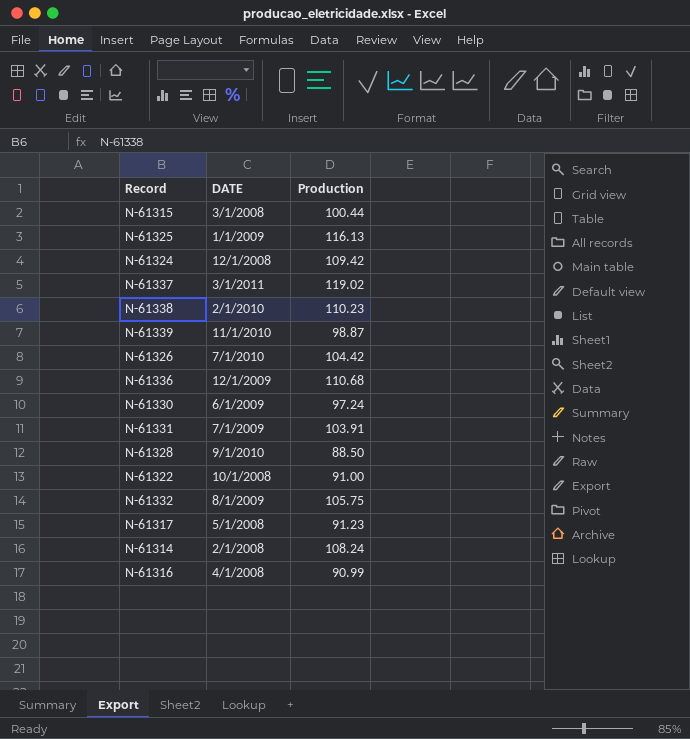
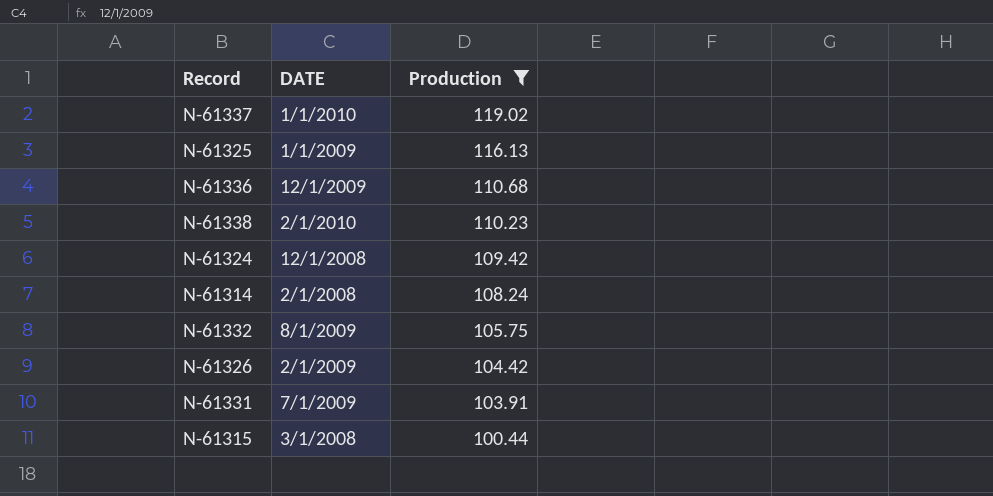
filter: none -> Production >= 100.44
row order: none -> Production descending
N-61337 | DATE: 3/1/2011 -> 1/1/2010
N-61326 | DATE: 7/1/2010 -> 2/1/2009

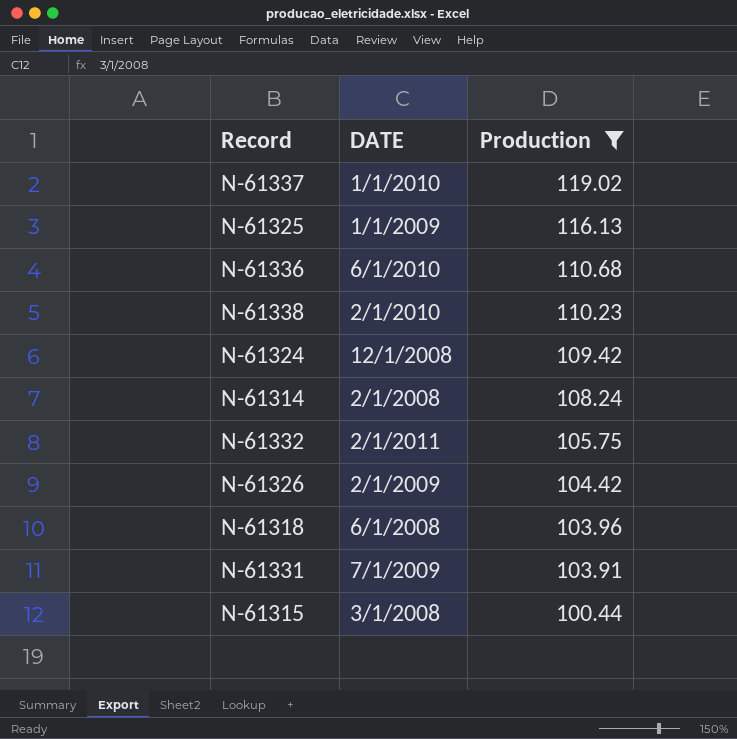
N-61336 | DATE: 12/1/2009 -> 6/1/2010
N-61332 | DATE: 8/1/2009 -> 2/1/2011
row N-61318: none -> 6/1/2008 | 103.96

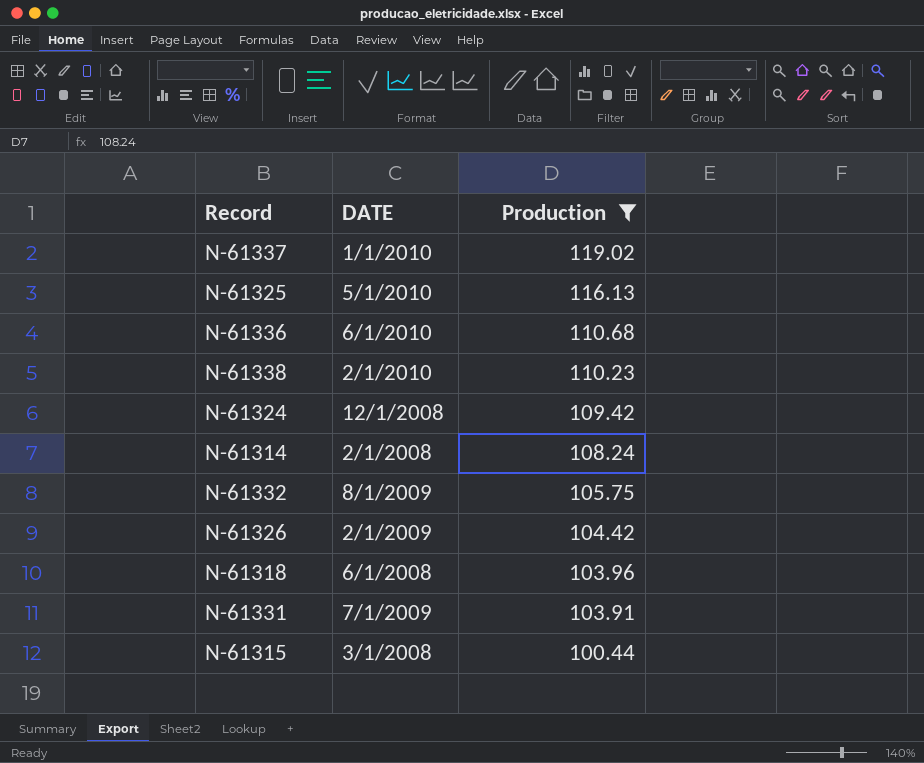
N-61325 | DATE: 1/1/2009 -> 5/1/2010
N-61332 | DATE: 2/1/2011 -> 8/1/2009

